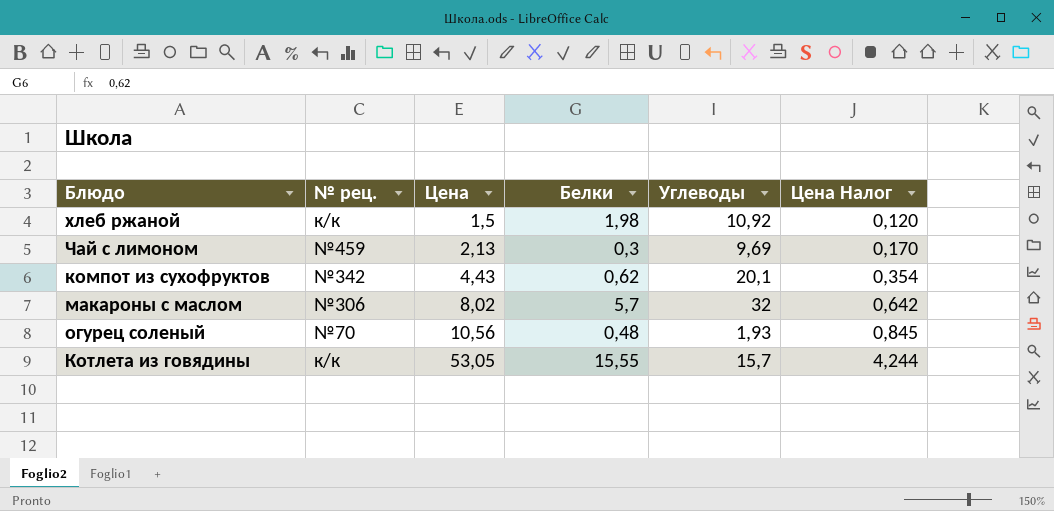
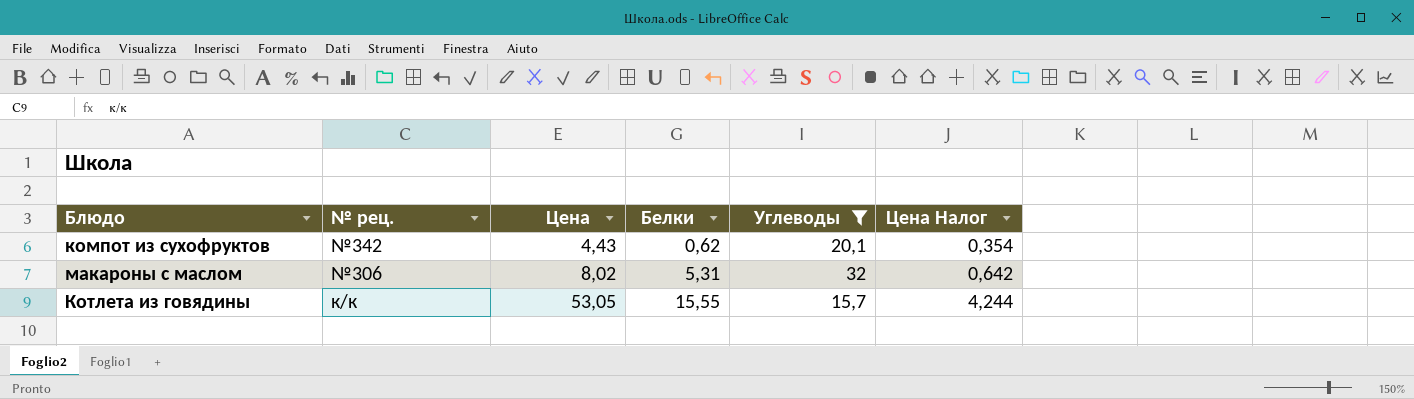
filter: none -> Углеводы >= 15,7
макароны с маслом | Белки: 5,7 -> 5,31

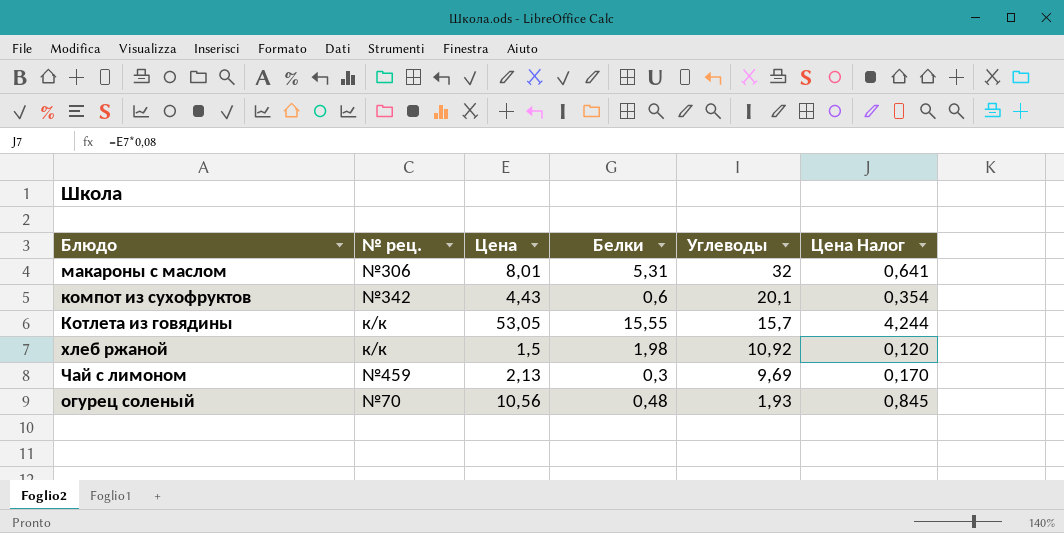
filter: Углеводы >= 15,7 -> none
row order: Цена ascending -> Углеводы descending
макароны с маслом | Цена: 8,02 -> 8,01
макароны с маслом | Цена Налог: 0,642 -> 0,641
компот из сухофруктов | Белки: 0,62 -> 0,6

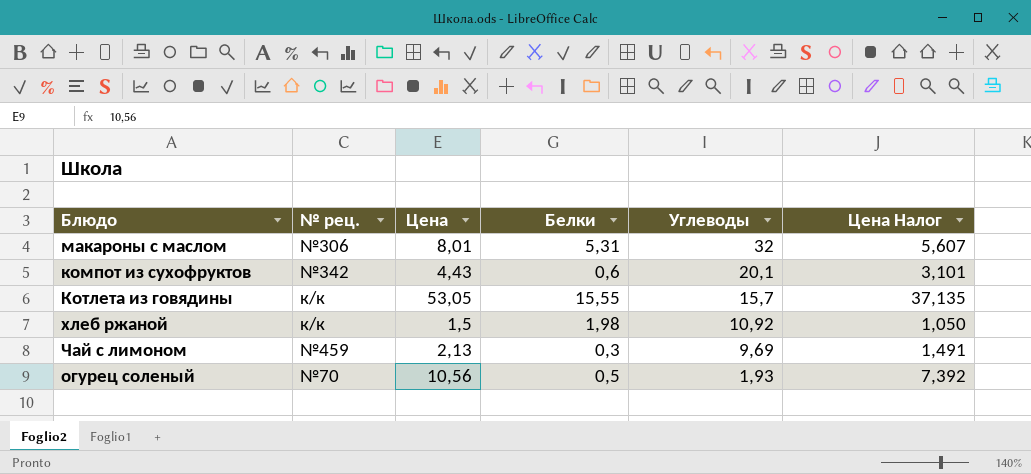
column Цена Налог | formula: [Цена] * 0,08 -> [Цена] * 0,7
огурец соленый | Белки: 0,48 -> 0,5

